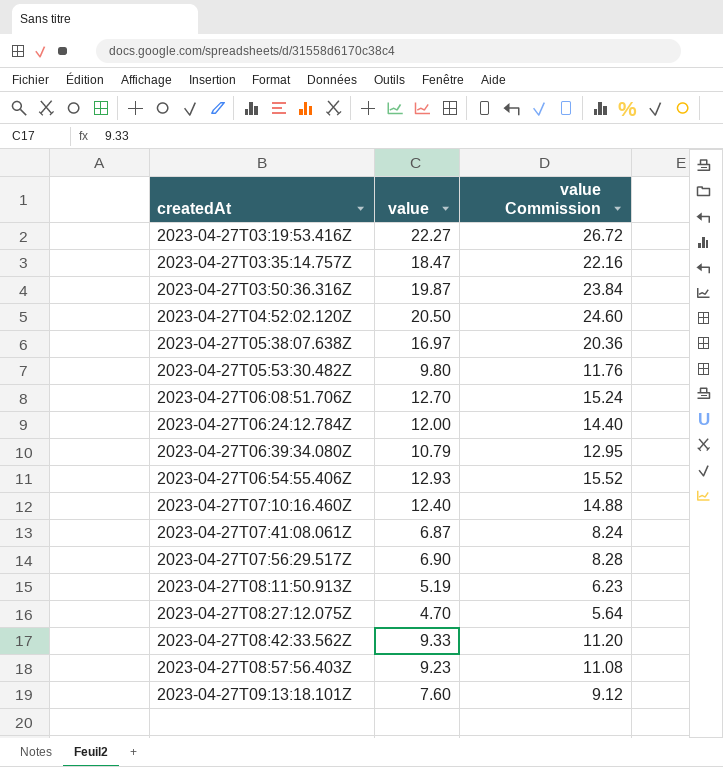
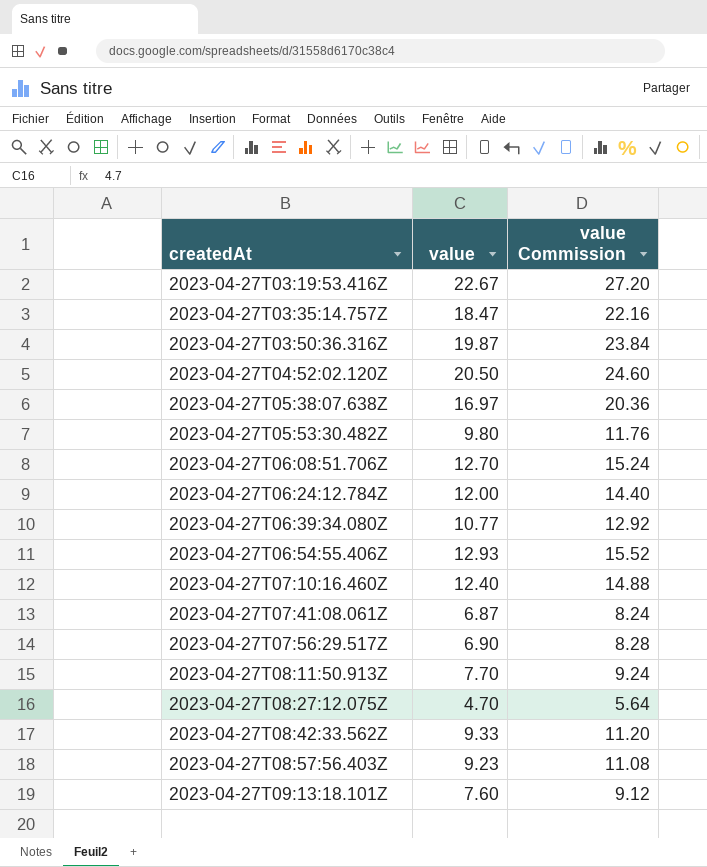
2023-04-27T03:19:53.416Z | value: 22.27 -> 22.67
2023-04-27T03:19:53.416Z | value Commission: 26.72 -> 27.20
2023-04-27T06:39:34.080Z | value: 10.79 -> 10.77
2023-04-27T06:39:34.080Z | value Commission: 12.95 -> 12.92
2023-04-27T08:11:50.913Z | value: 5.19 -> 7.70
2023-04-27T08:11:50.913Z | value Commission: 6.23 -> 9.24

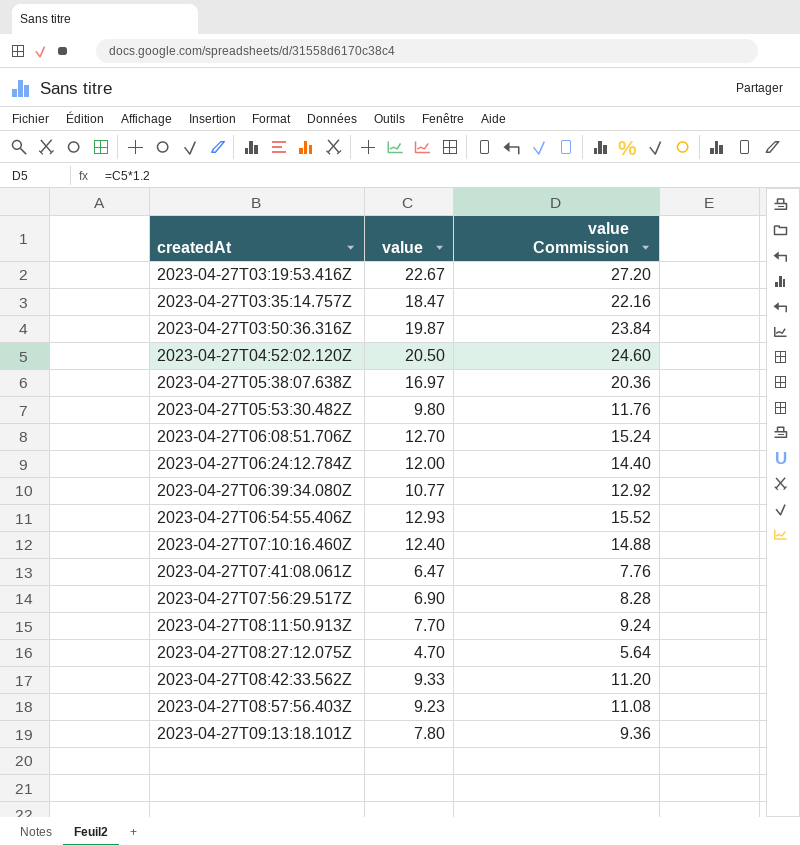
2023-04-27T07:41:08.061Z | value: 6.87 -> 6.47
2023-04-27T07:41:08.061Z | value Commission: 8.24 -> 7.76
2023-04-27T09:13:18.101Z | value: 7.60 -> 7.80
2023-04-27T09:13:18.101Z | value Commission: 9.12 -> 9.36

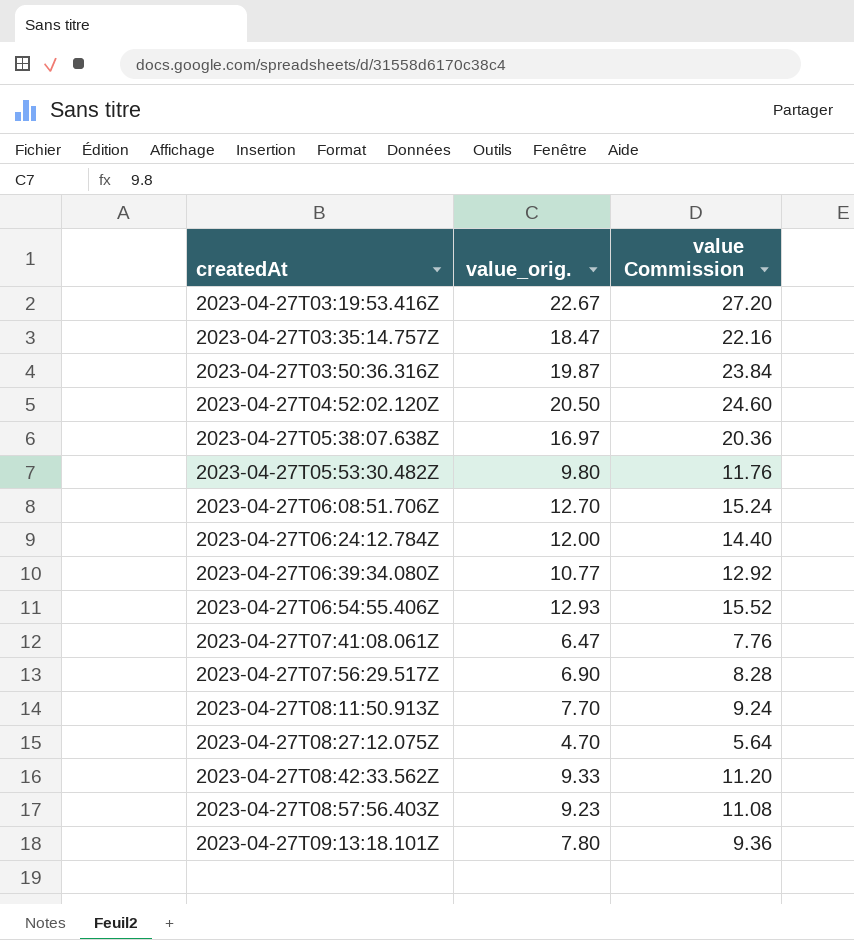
column name: value -> value_orig.
row 2023-04-27T07:10:16.460Z: 12.40 | 14.88 -> none

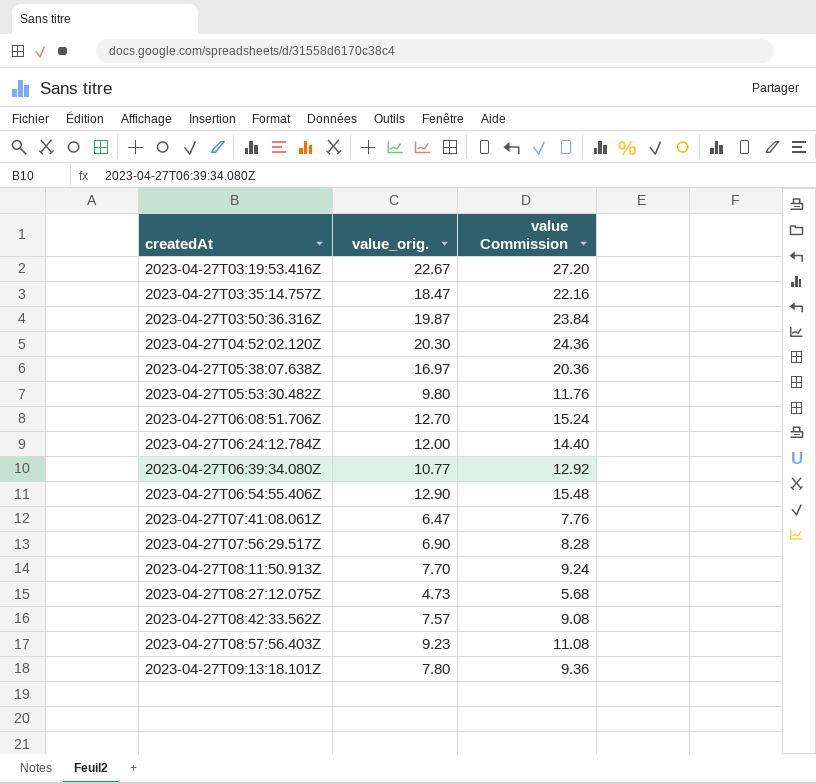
2023-04-27T04:52:02.120Z | value_orig.: 20.50 -> 20.30
2023-04-27T04:52:02.120Z | value Commission: 24.60 -> 24.36
2023-04-27T06:54:55.406Z | value_orig.: 12.93 -> 12.90
2023-04-27T06:54:55.406Z | value Commission: 15.52 -> 15.48
2023-04-27T08:27:12.075Z | value_orig.: 4.70 -> 4.73
2023-04-27T08:27:12.075Z | value Commission: 5.64 -> 5.68
2023-04-27T08:42:33.562Z | value_orig.: 9.33 -> 7.57
2023-04-27T08:42:33.562Z | value Commission: 11.20 -> 9.08

